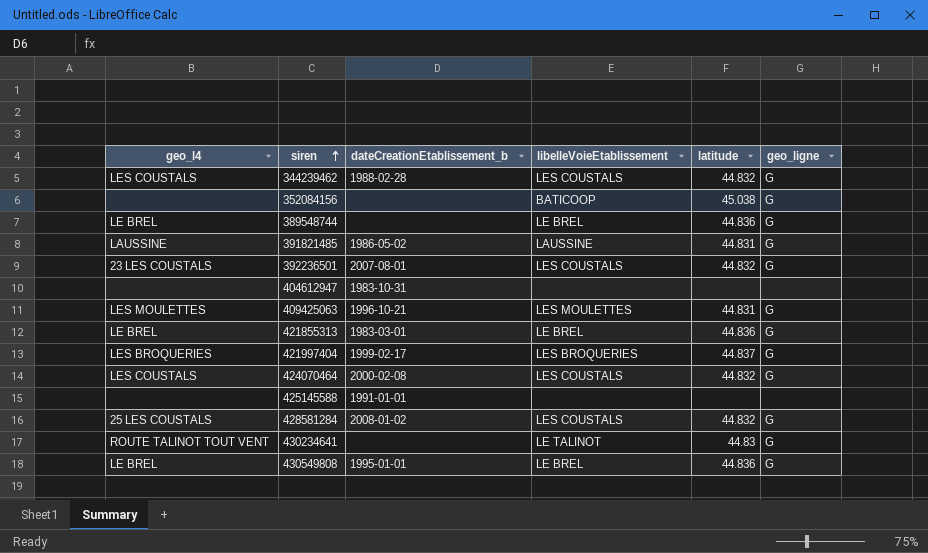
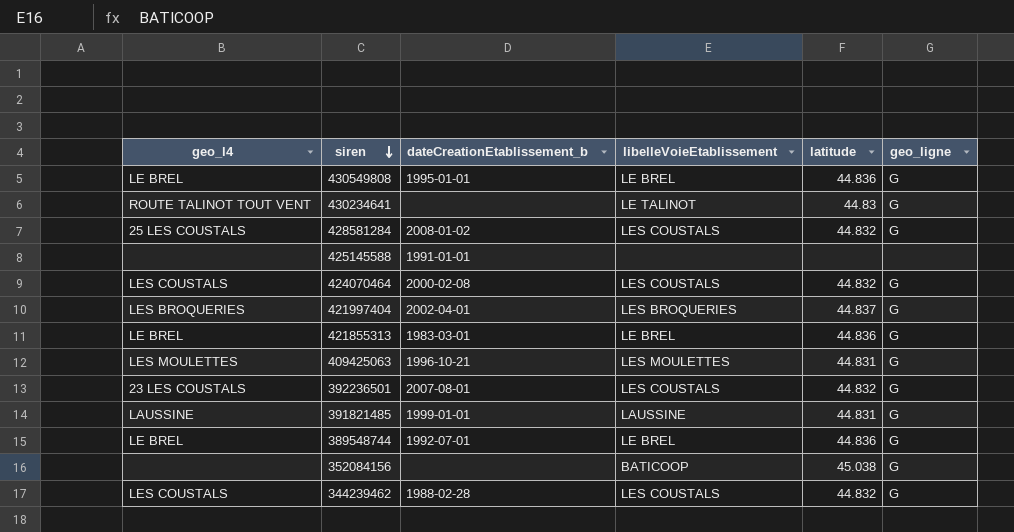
row order: siren ascending -> siren descending
row 404612947: none | 1983-10-31 | none | none | none -> none
421997404 | dateCreationEtablissement_b: 1999-02-17 -> 2002-04-01
391821485 | dateCreationEtablissement_b: 1986-05-02 -> 1999-01-01
389548744 | dateCreationEtablissement_b: none -> 1992-07-01

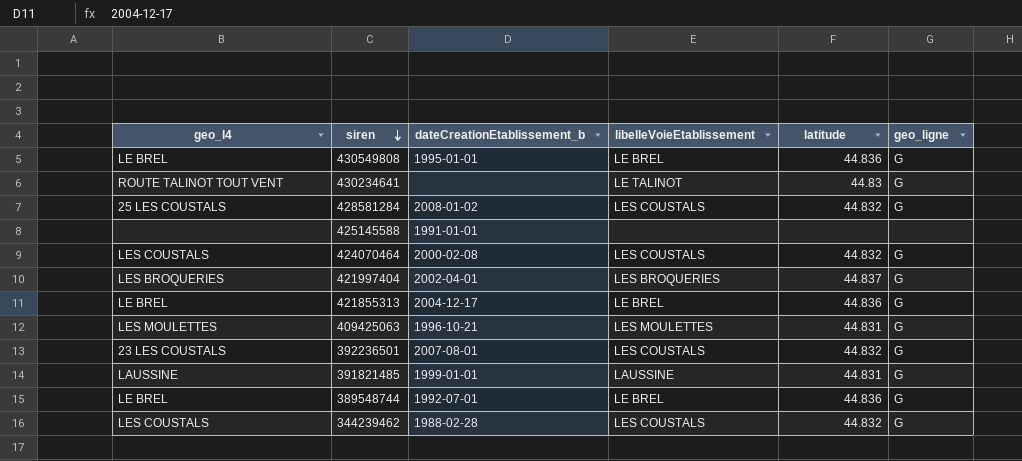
row 352084156: none | none | BATICOOP | 45.038 | G -> none
421855313 | dateCreationEtablissement_b: 1983-03-01 -> 2004-12-17

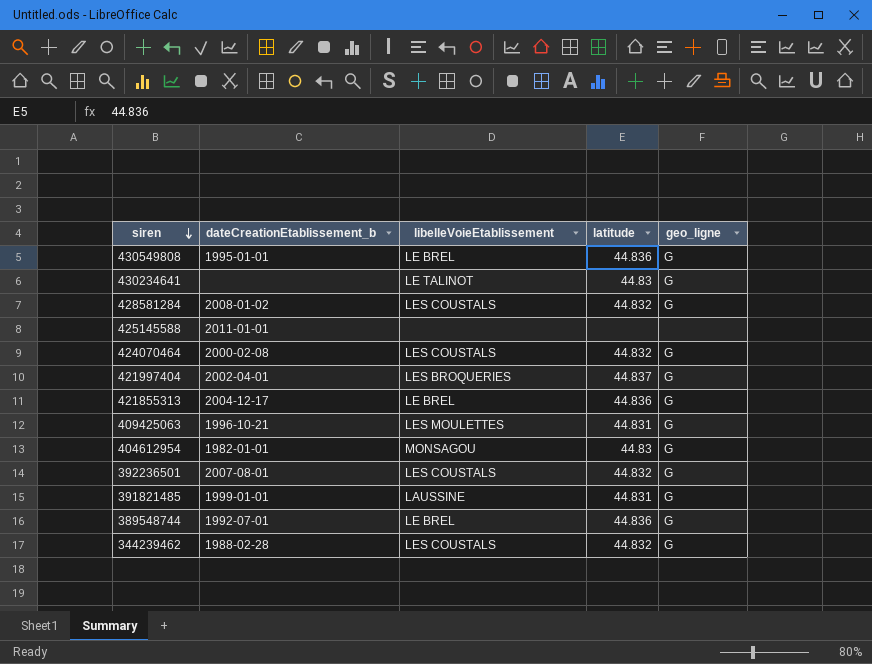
column geo_l4 | position: 1 -> none
425145588 | dateCreationEtablissement_b: 1991-01-01 -> 2011-01-01
row 404612954: none -> 1982-01-01 | MONSAGOU | 44.83 | G

